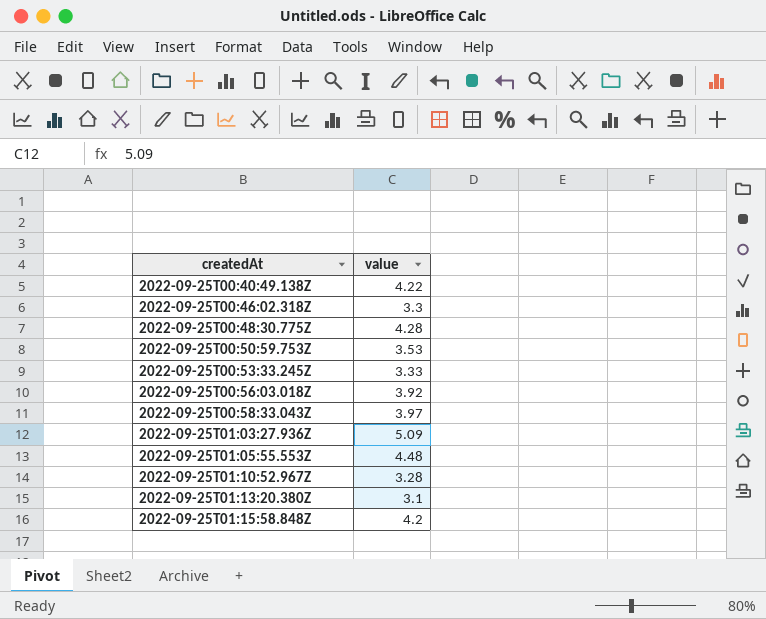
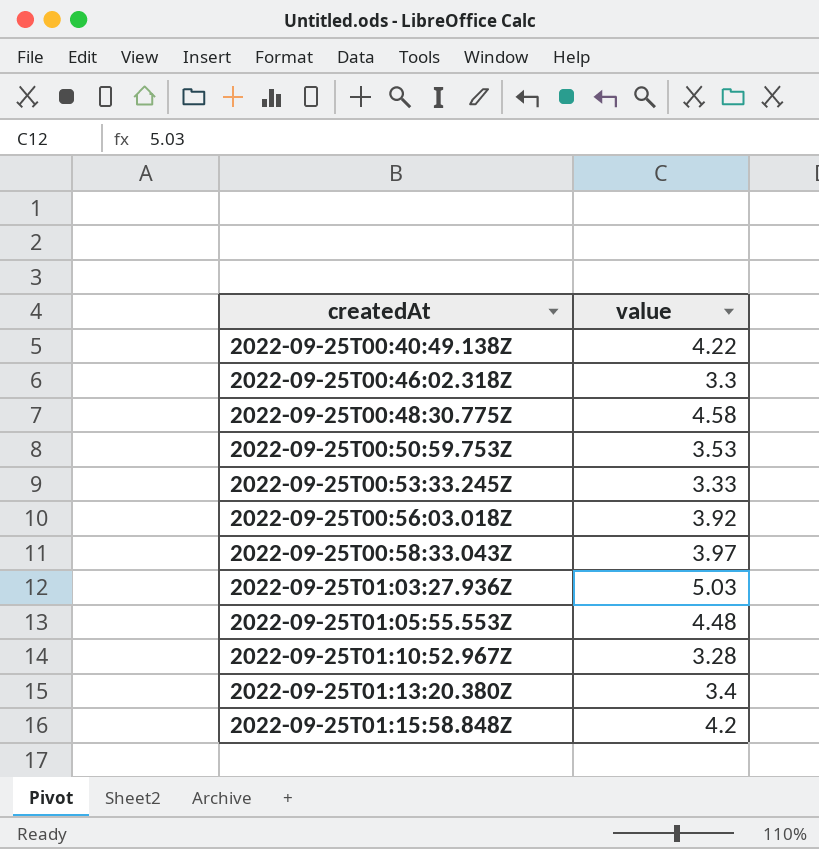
2022-09-25T00:48:30.775Z | value: 4.28 -> 4.58
2022-09-25T01:03:27.936Z | value: 5.09 -> 5.03
2022-09-25T01:13:20.380Z | value: 3.1 -> 3.4

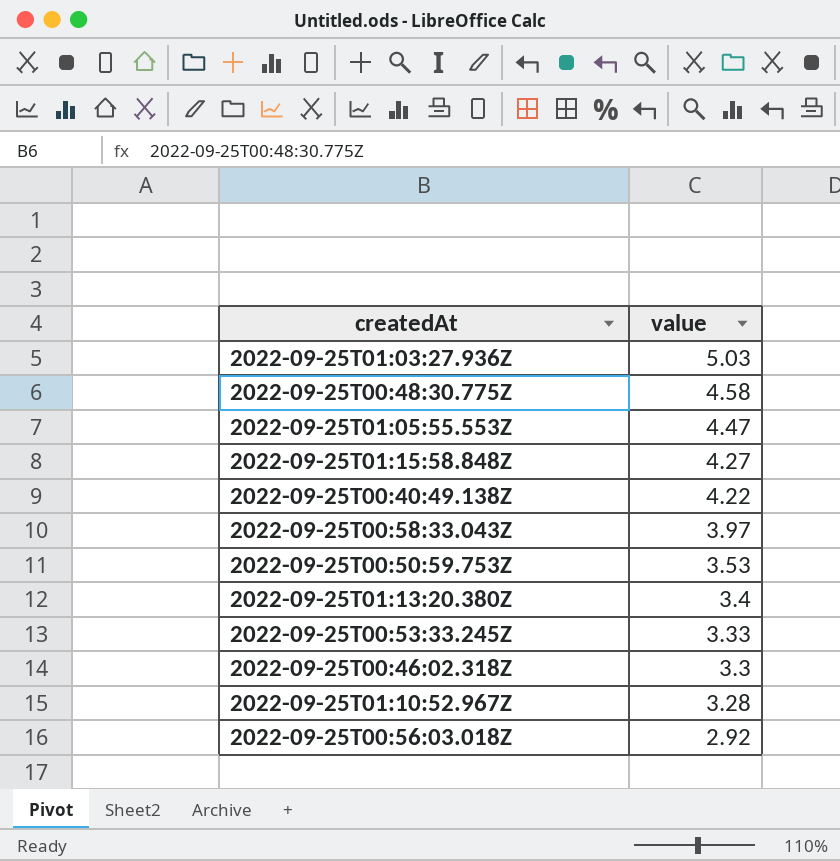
row order: createdAt ascending -> value descending
2022-09-25T01:05:55.553Z | value: 4.48 -> 4.47
2022-09-25T01:15:58.848Z | value: 4.2 -> 4.27
2022-09-25T00:56:03.018Z | value: 3.92 -> 2.92

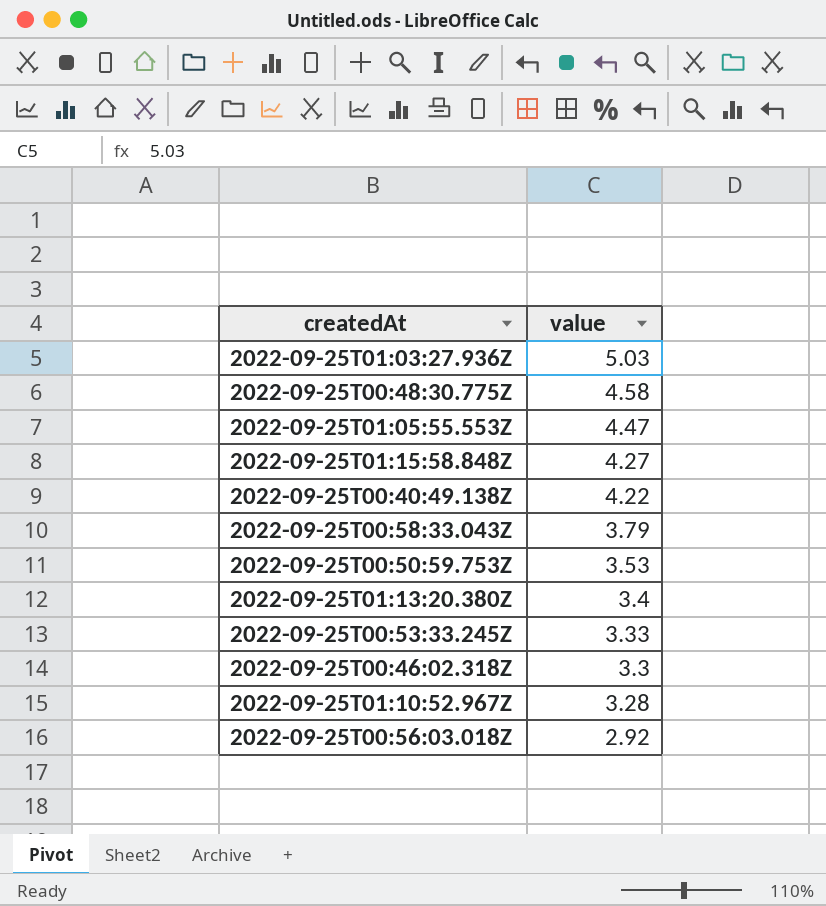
2022-09-25T00:58:33.043Z | value: 3.97 -> 3.79

